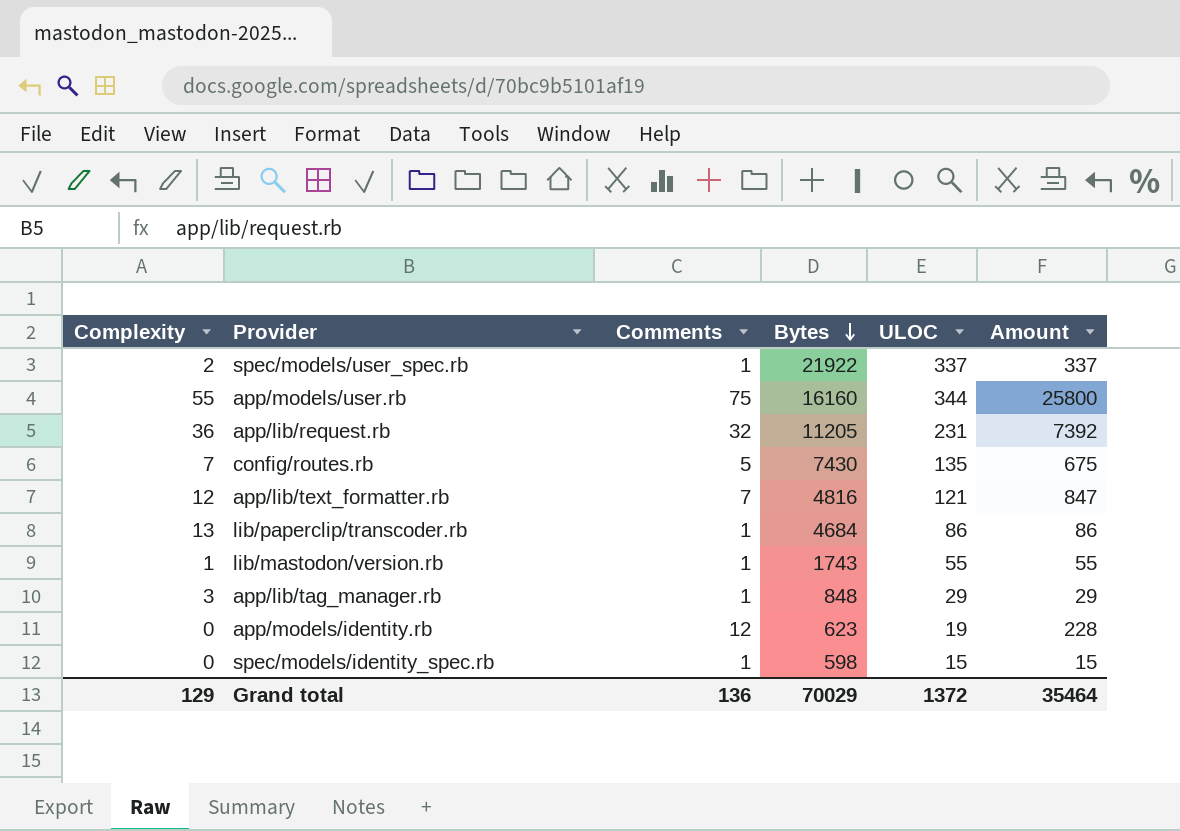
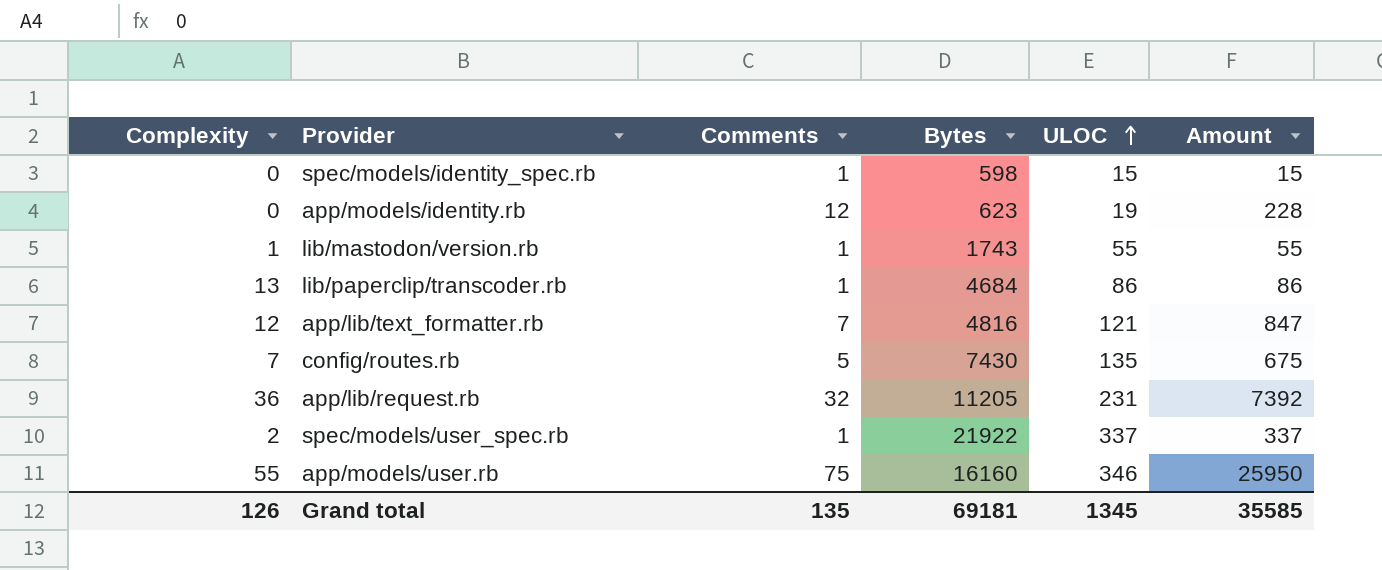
row order: Bytes descending -> ULOC ascending
row app/lib/tag_manager.rb: 3 | 1 | 848 | 29 | 29 -> none
app/models/user.rb | ULOC: 344 -> 346
app/models/user.rb | Amount: 25800 -> 25950
Grand total | Complexity: 129 -> 126
Grand total | Comments: 136 -> 135
Grand total | Bytes: 70029 -> 69181
Grand total | ULOC: 1372 -> 1345
Grand total | Amount: 35464 -> 35585

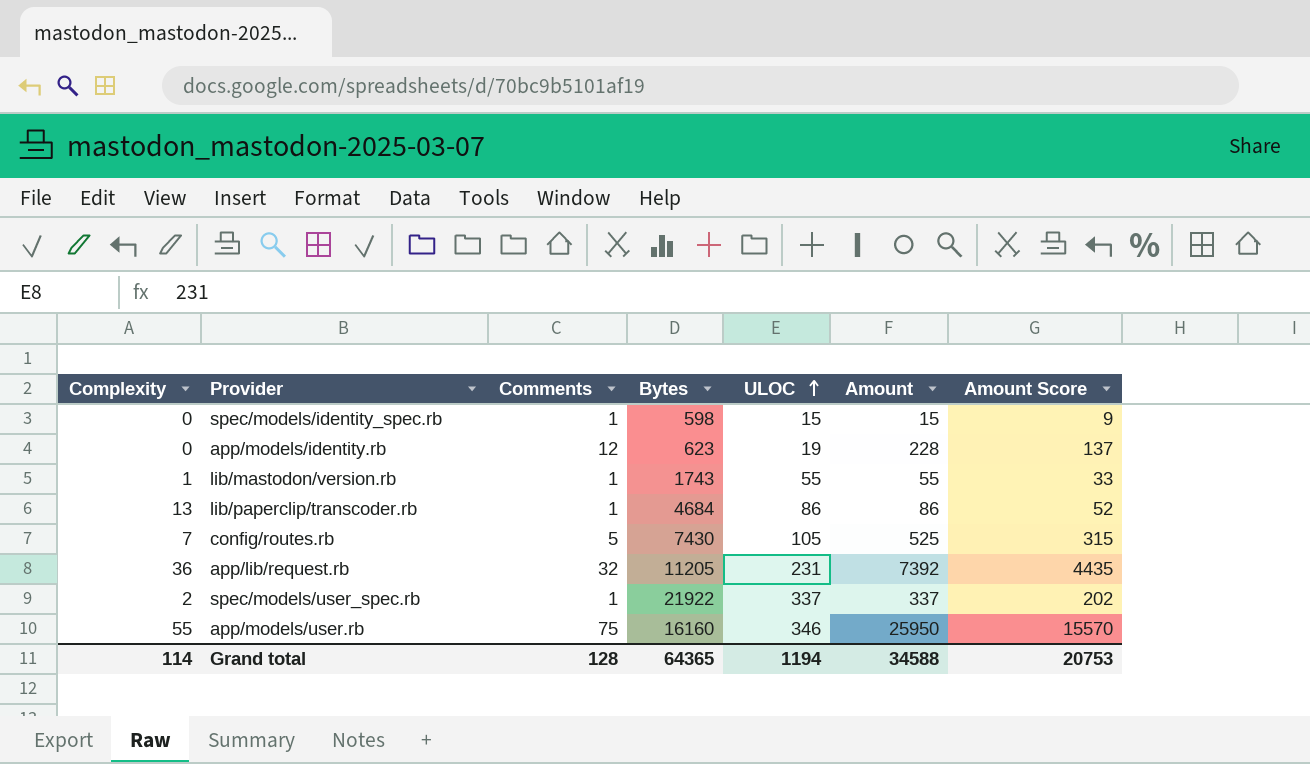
column Amount Score | formula: none -> [Amount] * 0.6
row app/lib/text_formatter.rb: 12 | 7 | 4816 | 121 | 847 -> none
config/routes.rb | ULOC: 135 -> 105
config/routes.rb | Amount: 675 -> 525
Grand total | Complexity: 126 -> 114
Grand total | Comments: 135 -> 128
Grand total | Bytes: 69181 -> 64365
Grand total | ULOC: 1345 -> 1194
Grand total | Amount: 35585 -> 34588

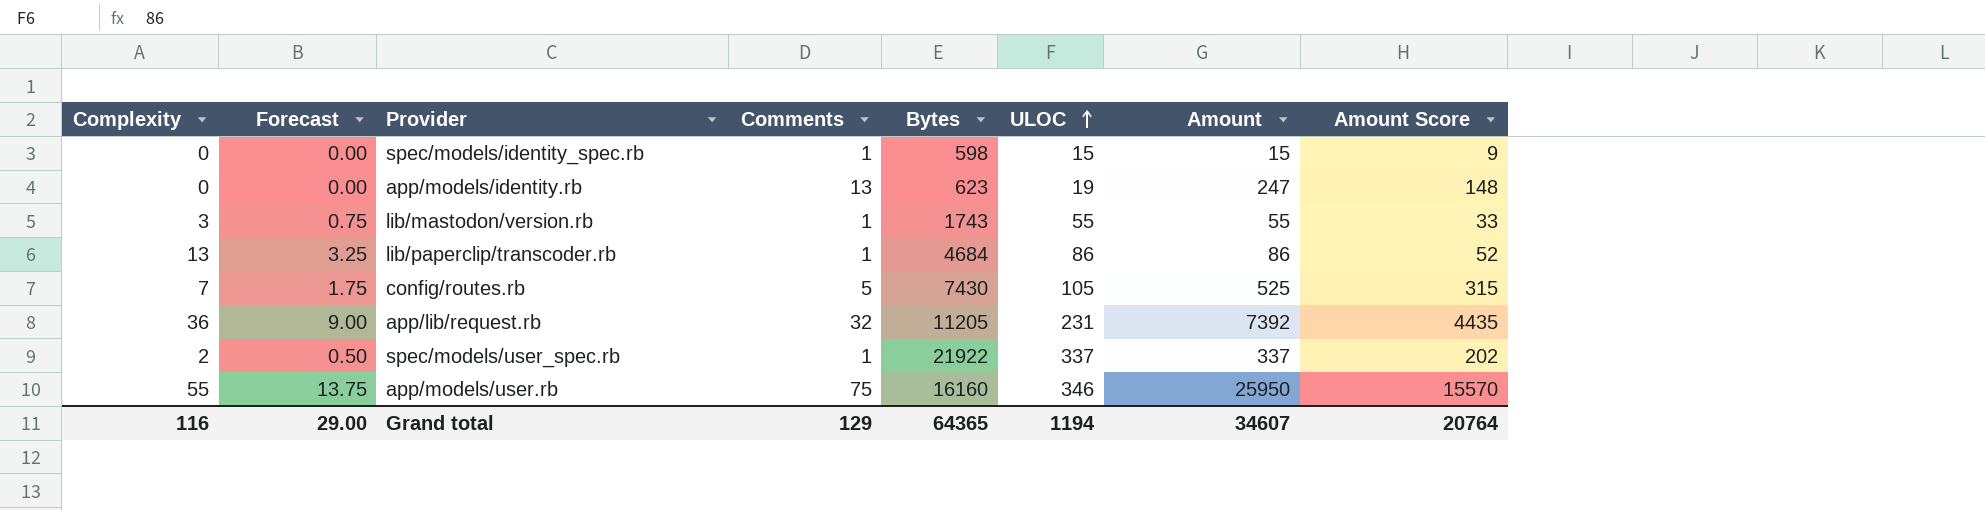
column Forecast | formula: none -> [Complexity] * 0.25
app/models/identity.rb | Comments: 12 -> 13
app/models/identity.rb | Amount: 228 -> 247
app/models/identity.rb | Amount Score: 137 -> 148
lib/mastodon/version.rb | Complexity: 1 -> 3
Grand total | Complexity: 114 -> 116
Grand total | Comments: 128 -> 129
Grand total | Amount: 34588 -> 34607
Grand total | Amount Score: 20753 -> 20764

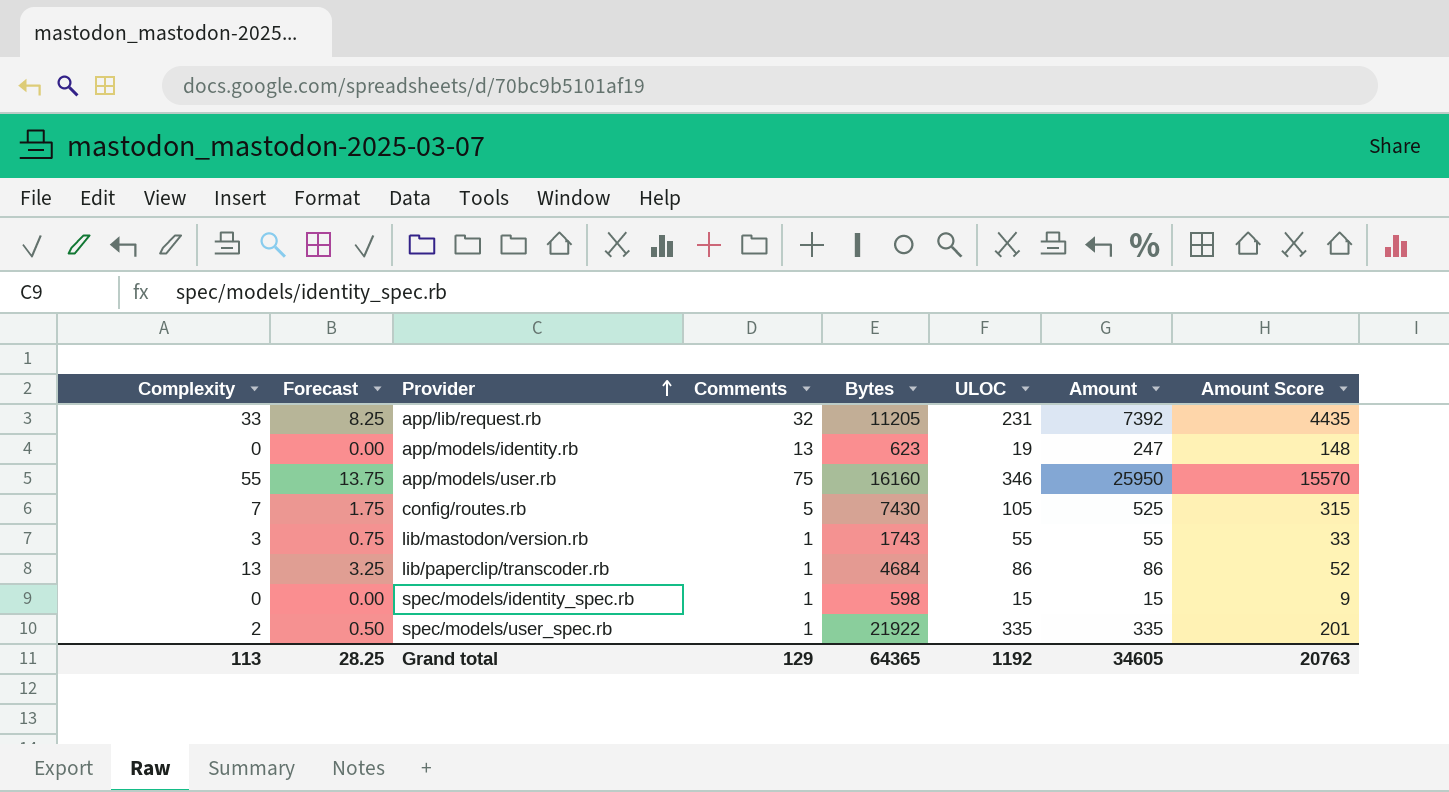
row order: ULOC ascending -> Provider ascending
app/lib/request.rb | Complexity: 36 -> 33
app/lib/request.rb | Forecast: 9.00 -> 8.25
spec/models/user_spec.rb | ULOC: 337 -> 335
spec/models/user_spec.rb | Amount: 337 -> 335
spec/models/user_spec.rb | Amount Score: 202 -> 201
Grand total | Complexity: 116 -> 113
Grand total | Forecast: 29.00 -> 28.25
Grand total | ULOC: 1194 -> 1192
Grand total | Amount: 34607 -> 34605
Grand total | Amount Score: 20764 -> 20763

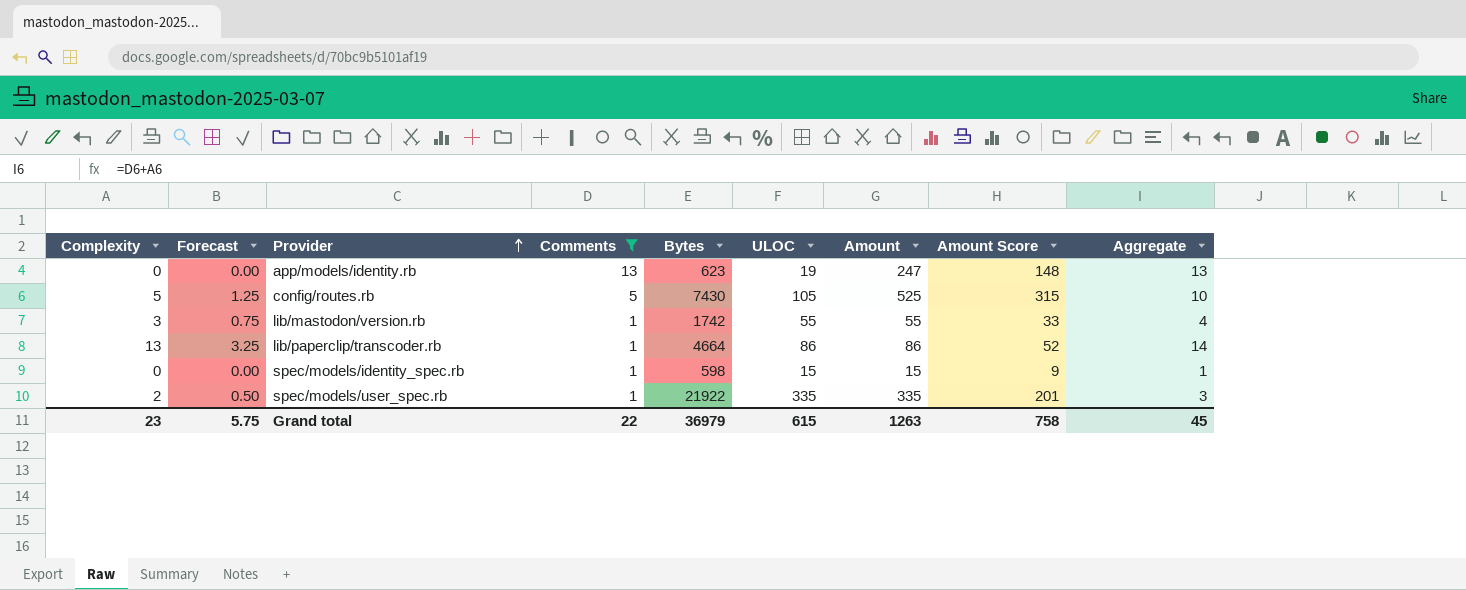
filter: none -> Comments <= 13
column Aggregate | formula: none -> [Complexity] + [Comments]
config/routes.rb | Complexity: 7 -> 5
config/routes.rb | Forecast: 1.75 -> 1.25
lib/mastodon/version.rb | Bytes: 1743 -> 1742
lib/paperclip/transcoder.rb | Bytes: 4684 -> 4664
Grand total | Complexity: 113 -> 23
Grand total | Forecast: 28.25 -> 5.75
Grand total | Comments: 129 -> 22
Grand total | Bytes: 64365 -> 36979
Grand total | ULOC: 1192 -> 615
Grand total | Amount: 34605 -> 1263
Grand total | Amount Score: 20763 -> 758

